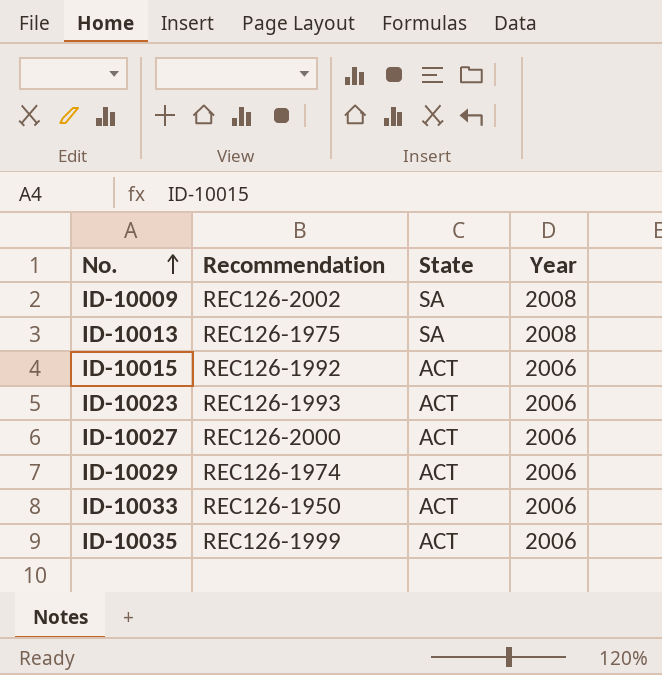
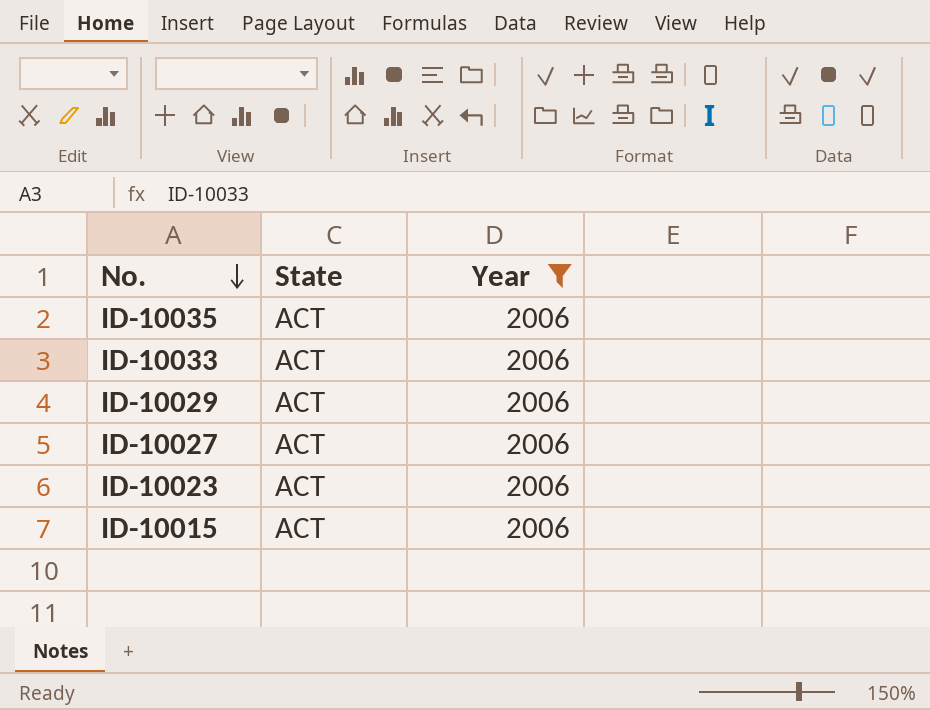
filter: none -> Year = 2006
row order: No. ascending -> No. descending
column Recommendation | position: 2 -> none

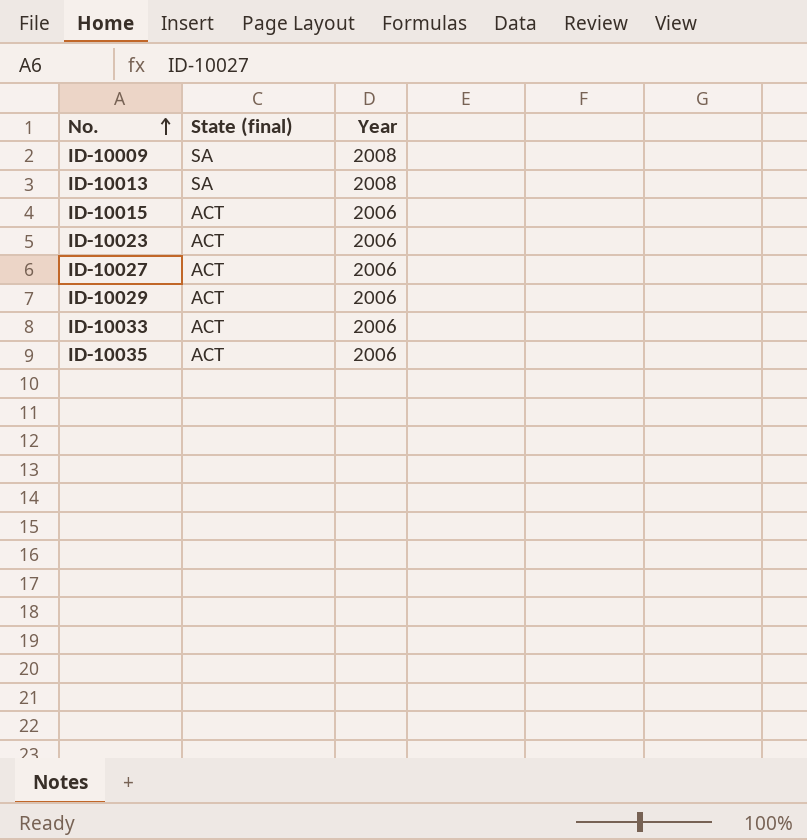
filter: Year = 2006 -> none
row order: No. descending -> No. ascending
column name: State -> State (final)

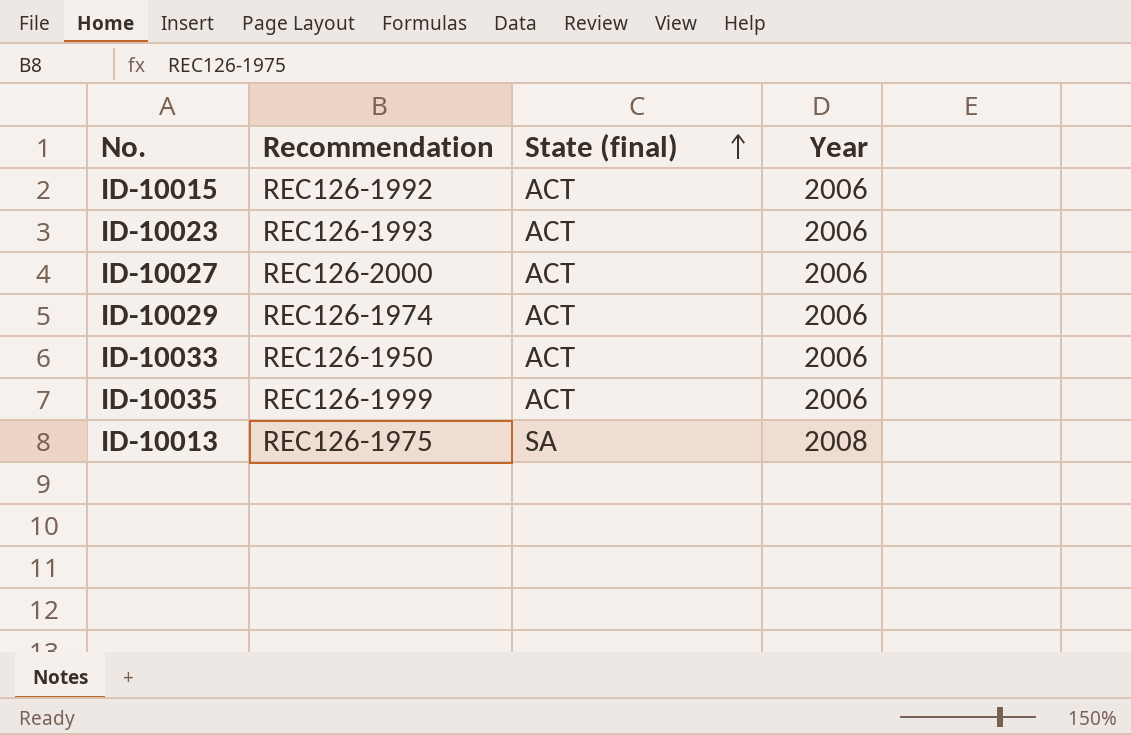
row order: No. ascending -> State (final) ascending
column Recommendation | position: none -> 2
row ID-10009: SA | 2008 -> none

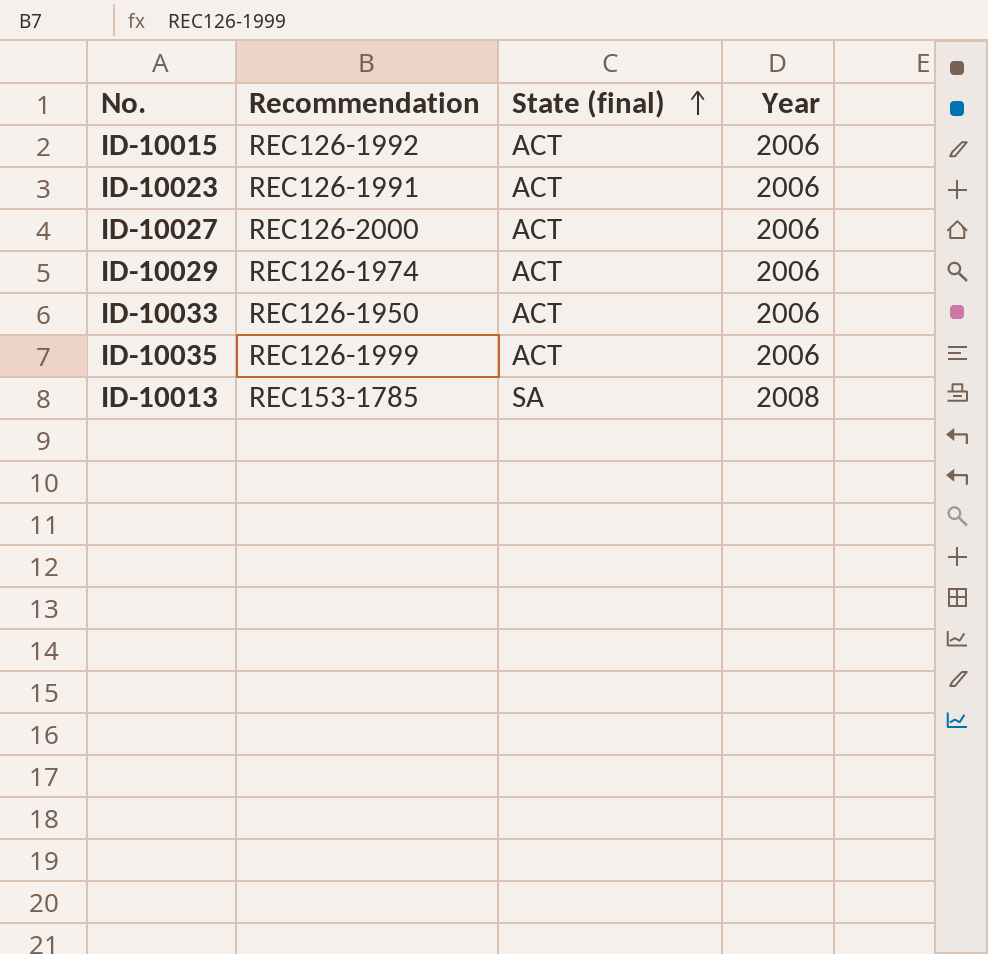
ID-10023 | Recommendation: REC126-1993 -> REC126-1991
ID-10013 | Recommendation: REC126-1975 -> REC153-1785

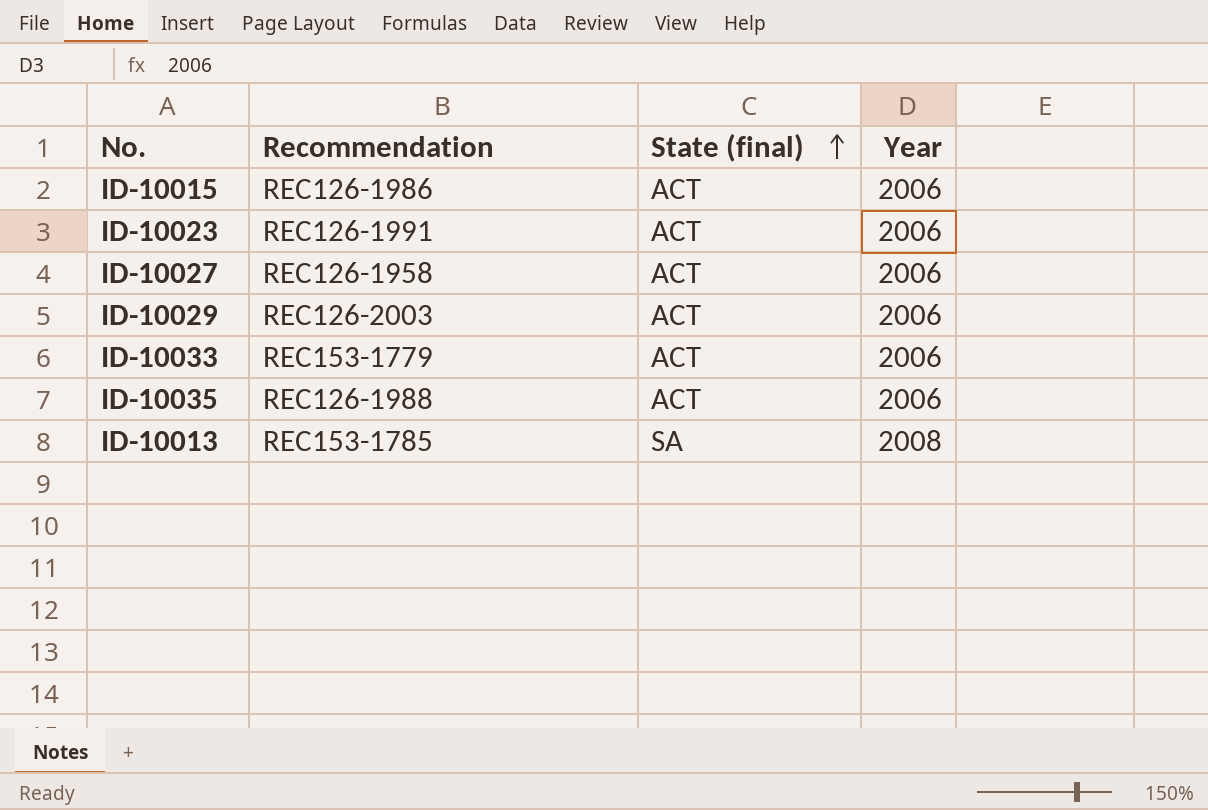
ID-10015 | Recommendation: REC126-1992 -> REC126-1986
ID-10027 | Recommendation: REC126-2000 -> REC126-1958
ID-10029 | Recommendation: REC126-1974 -> REC126-2003
ID-10033 | Recommendation: REC126-1950 -> REC153-1779
ID-10035 | Recommendation: REC126-1999 -> REC126-1988

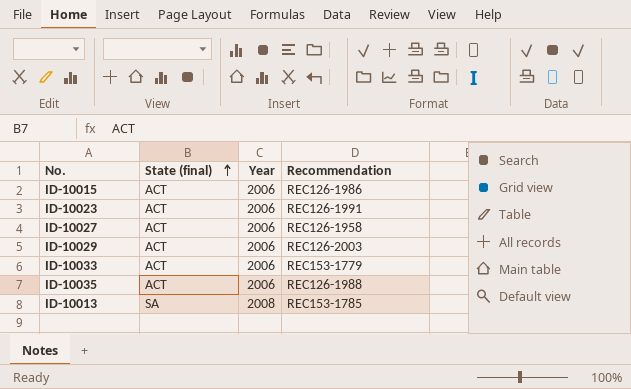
column Recommendation | position: 2 -> 4

